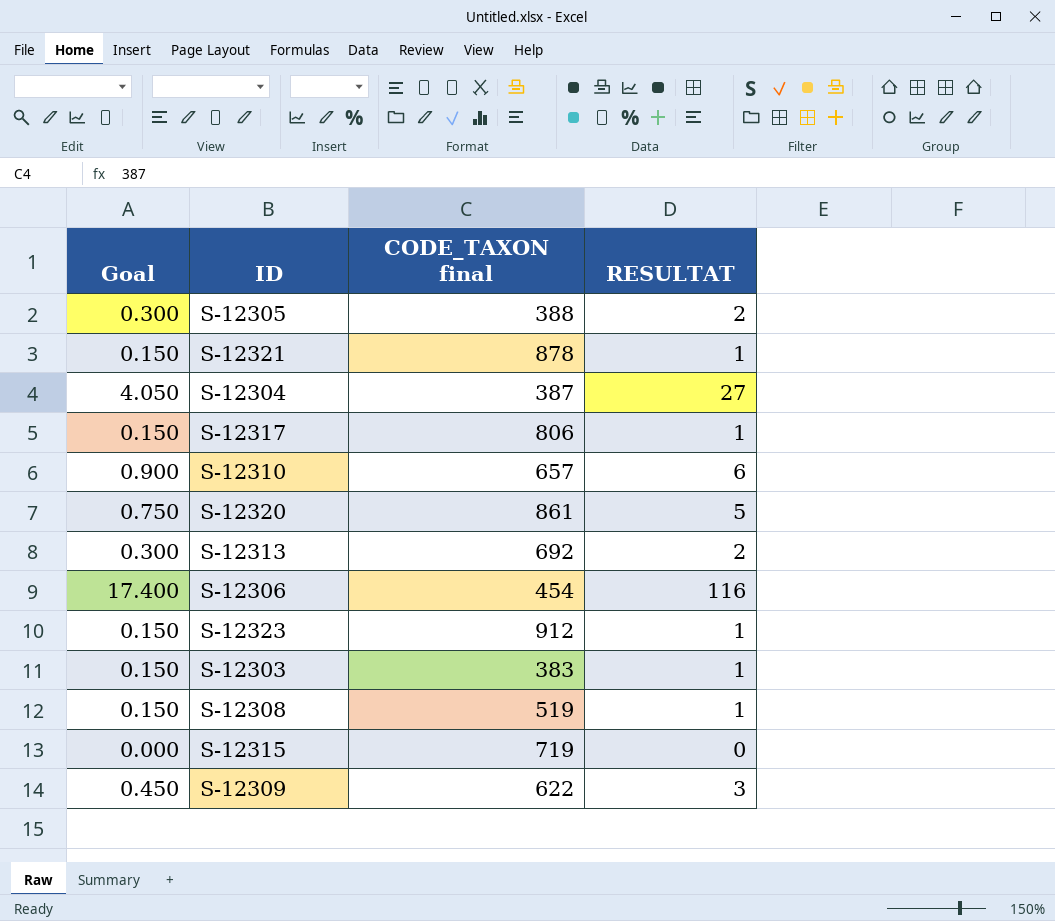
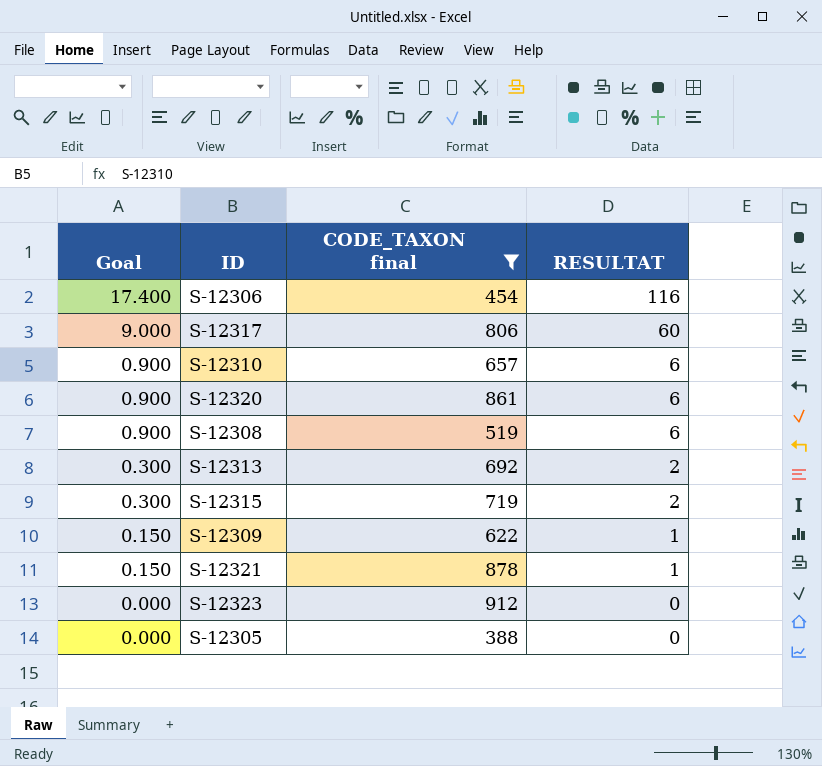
filter: none -> CODE_TAXON final >= 388
row order: none -> Goal descending
S-12317 | Goal: 0.150 -> 9.000
S-12317 | RESULTAT: 1 -> 60
S-12320 | Goal: 0.750 -> 0.900
S-12320 | RESULTAT: 5 -> 6
S-12308 | Goal: 0.150 -> 0.900
S-12308 | RESULTAT: 1 -> 6
S-12315 | Goal: 0.000 -> 0.300
S-12315 | RESULTAT: 0 -> 2
S-12309 | Goal: 0.450 -> 0.150
S-12309 | RESULTAT: 3 -> 1
S-12323 | Goal: 0.150 -> 0.000
S-12323 | RESULTAT: 1 -> 0
S-12305 | Goal: 0.300 -> 0.000
S-12305 | RESULTAT: 2 -> 0

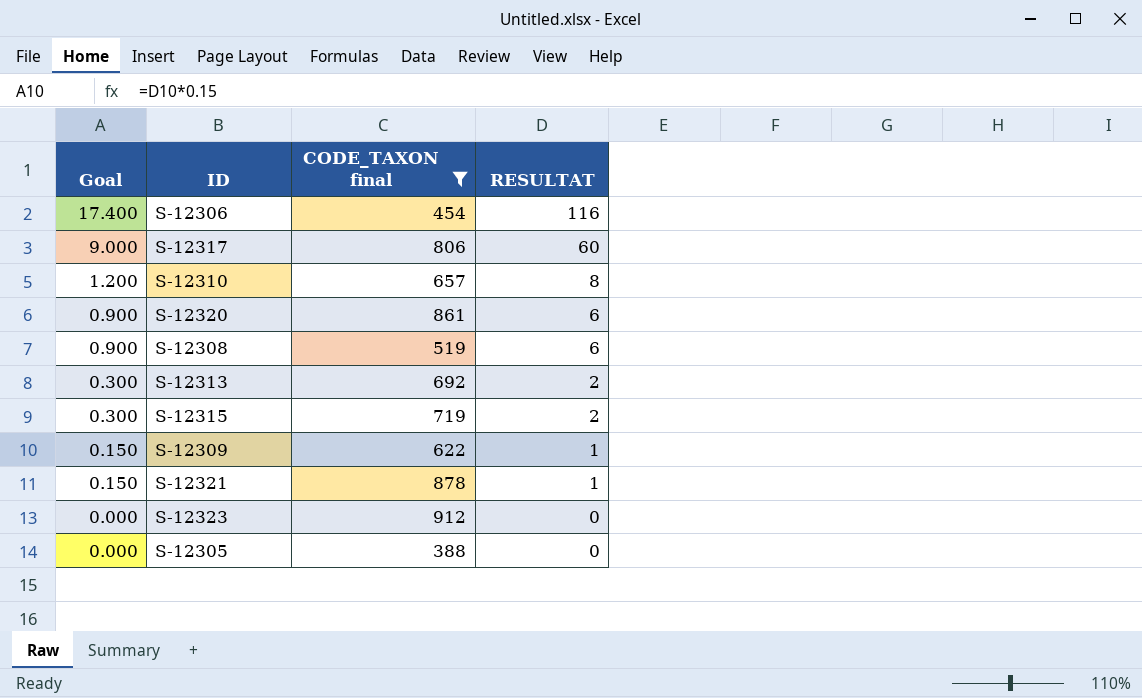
S-12310 | Goal: 0.900 -> 1.200
S-12310 | RESULTAT: 6 -> 8

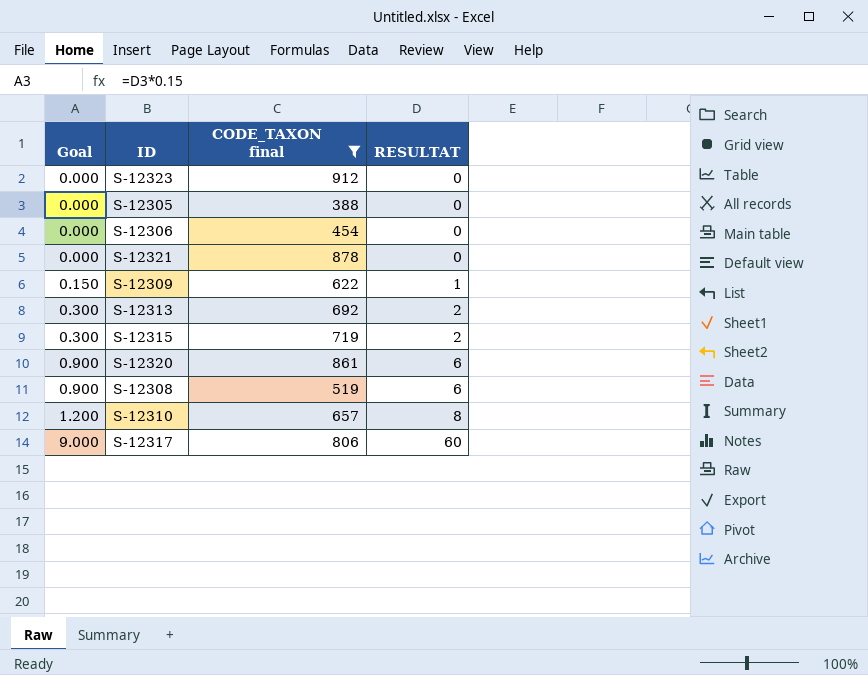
row order: Goal descending -> Goal ascending
S-12306 | Goal: 17.400 -> 0.000
S-12306 | RESULTAT: 116 -> 0
S-12321 | Goal: 0.150 -> 0.000
S-12321 | RESULTAT: 1 -> 0

